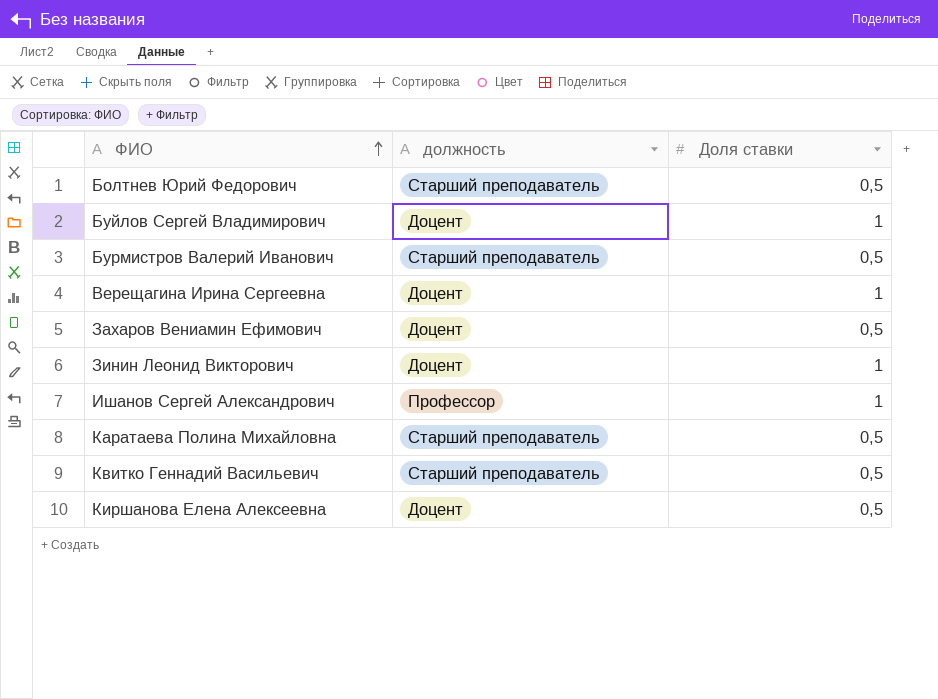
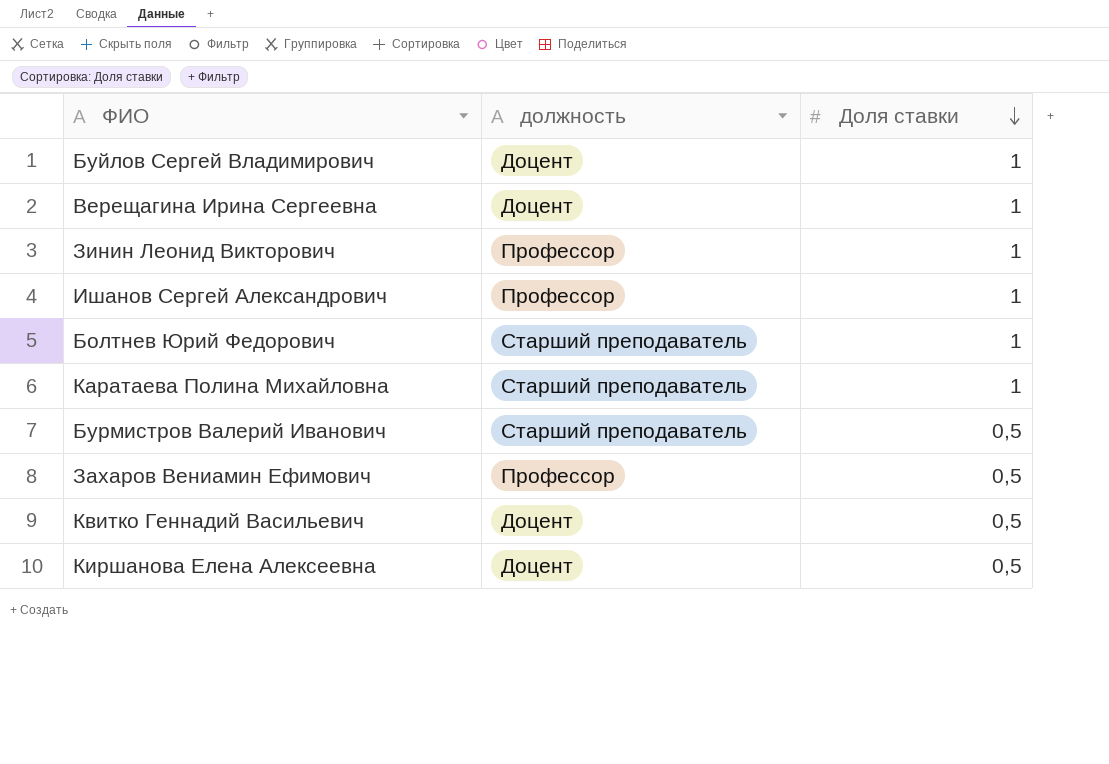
row order: ФИО ascending -> Доля ставки descending
Зинин Леонид Викторович | должность: Доцент -> Профессор
Болтнев Юрий Федорович | Доля ставки: 0,5 -> 1
Каратаева Полина Михайловна | Доля ставки: 0,5 -> 1
Захаров Вениамин Ефимович | должность: Доцент -> Профессор
Квитко Геннадий Васильевич | должность: Старший преподаватель -> Доцент

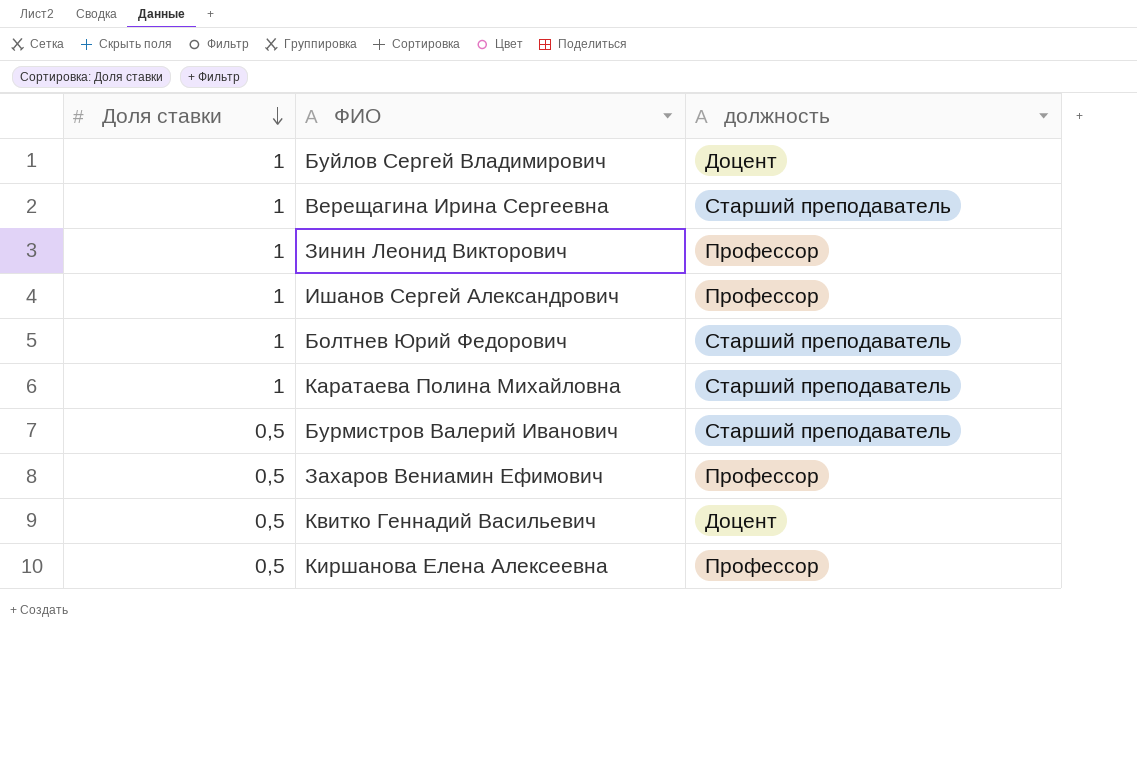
column Доля ставки | position: 3 -> 1
Верещагина Ирина Сергеевна | должность: Доцент -> Старший преподаватель
Киршанова Елена Алексеевна | должность: Доцент -> Профессор

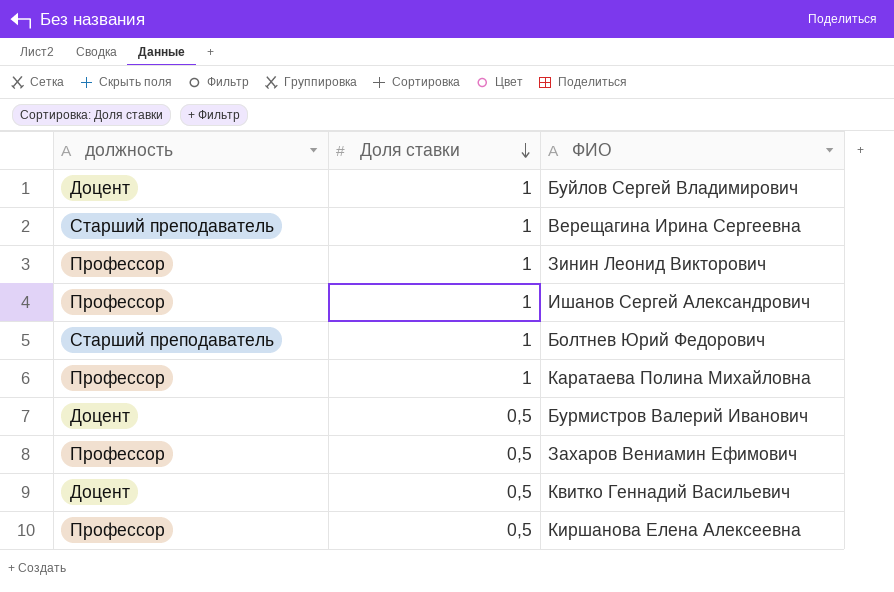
column должность | position: 3 -> 1
Каратаева Полина Михайловна | должность: Старший преподаватель -> Профессор
Бурмистров Валерий Иванович | должность: Старший преподаватель -> Доцент

